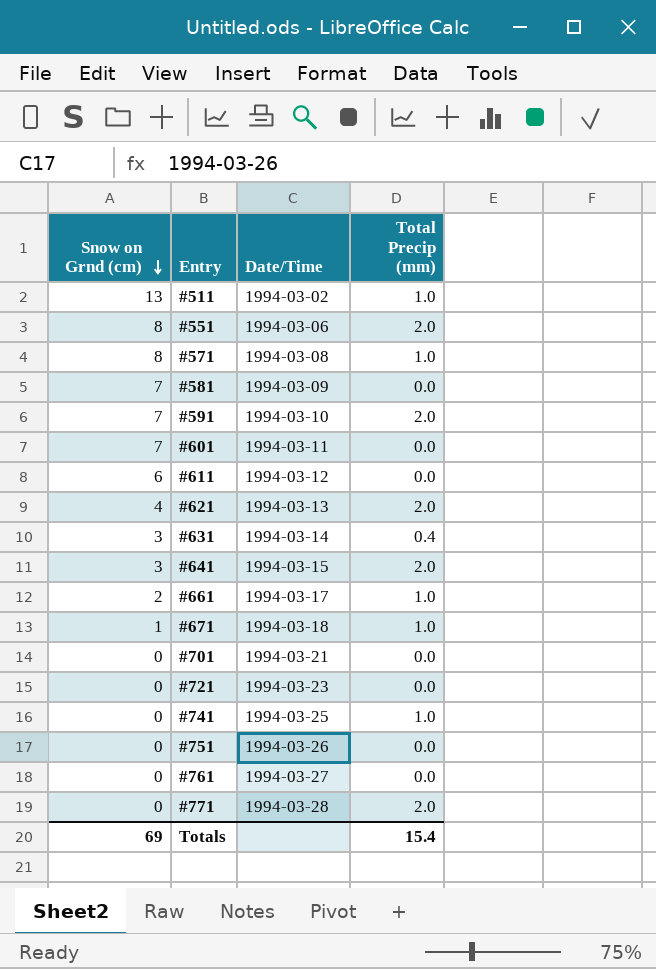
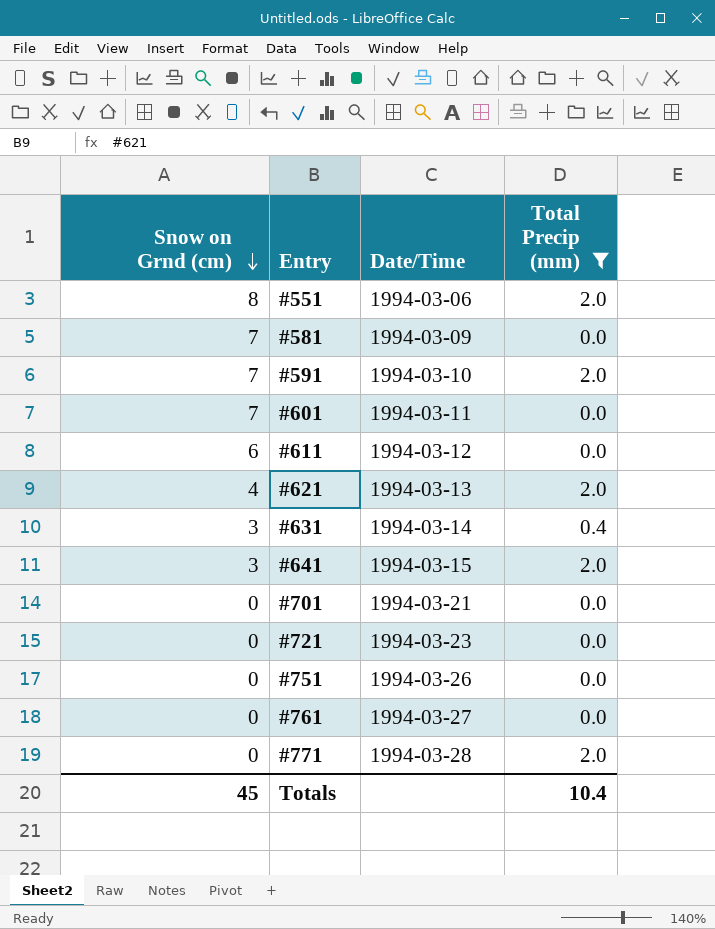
filter: none -> Total Precip (mm) != 1.0
Totals | Snow on Grnd (cm): 69 -> 45
Totals | Total Precip (mm): 15.4 -> 10.4

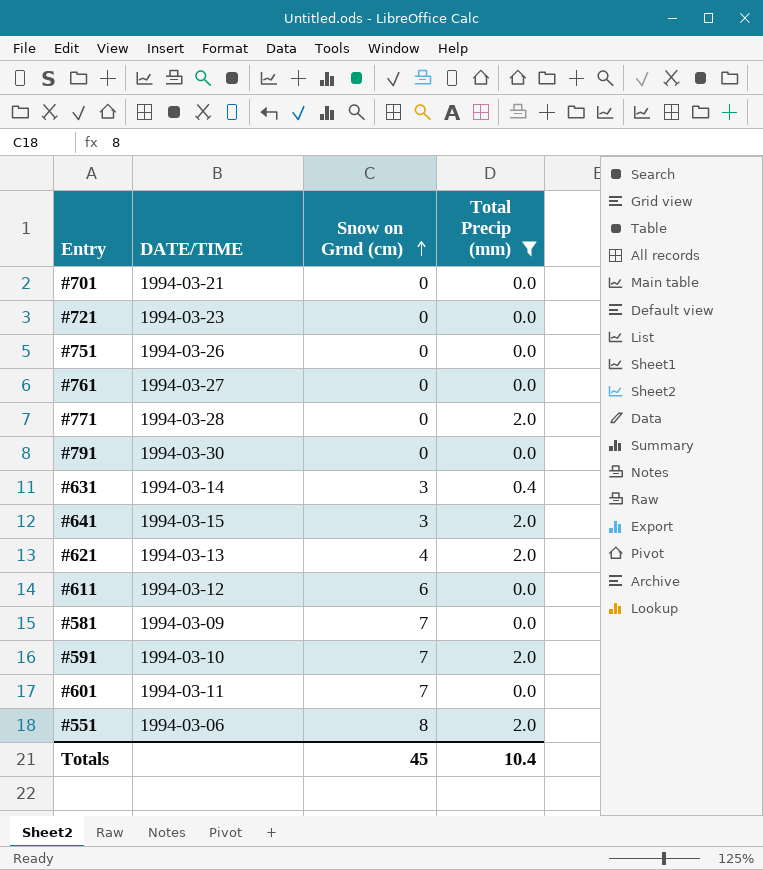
row order: Snow on Grnd (cm) descending -> Snow on Grnd (cm) ascending
column name: Date/Time -> DATE/TIME
column Snow on Grnd (cm) | position: 1 -> 3
row #791: none -> 1994-03-30 | 0 | 0.0

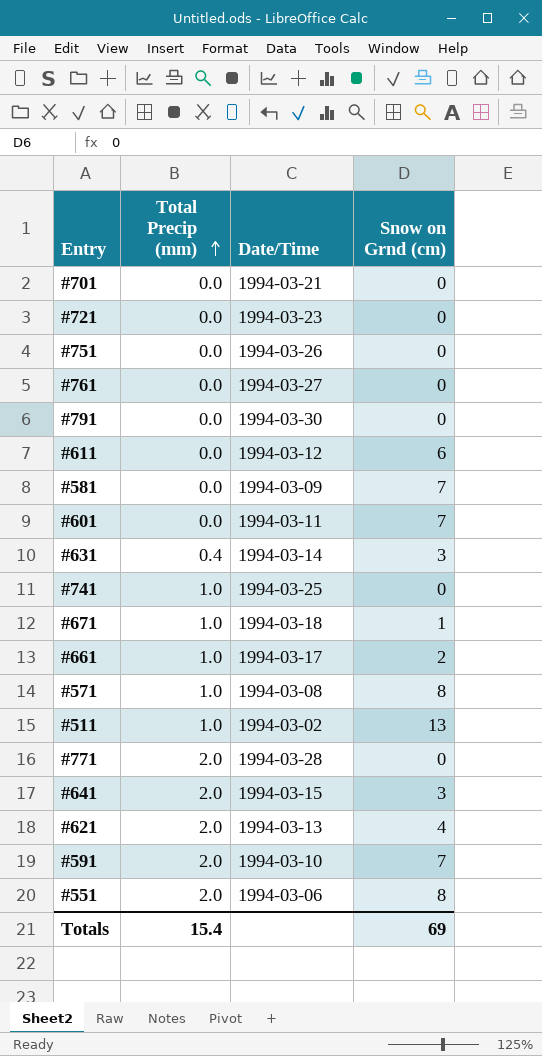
filter: Total Precip (mm) != 1.0 -> none
row order: Snow on Grnd (cm) ascending -> Total Precip (mm) ascending
column Total Precip (mm) | position: 4 -> 2
column name: DATE/TIME -> Date/Time
Totals | Total Precip (mm): 10.4 -> 15.4
Totals | Snow on Grnd (cm): 45 -> 69

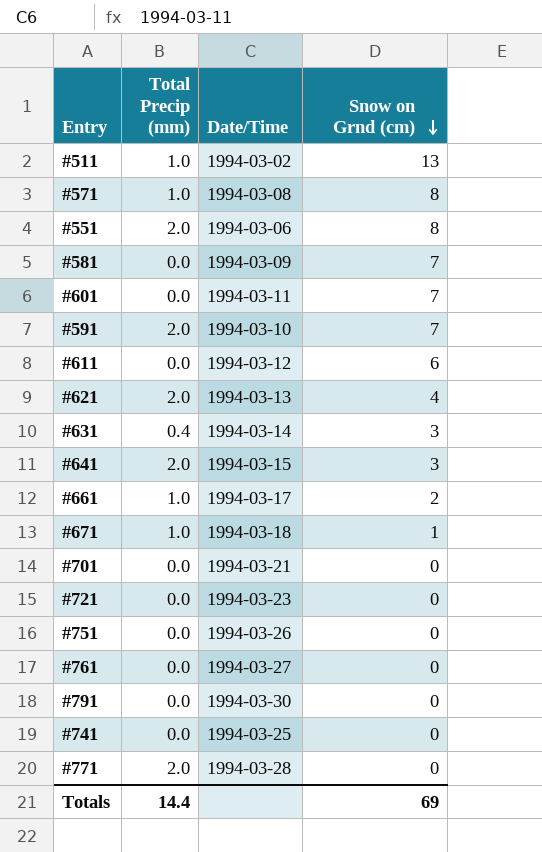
row order: Total Precip (mm) ascending -> Snow on Grnd (cm) descending
#741 | Total Precip (mm): 1.0 -> 0.0
Totals | Total Precip (mm): 15.4 -> 14.4

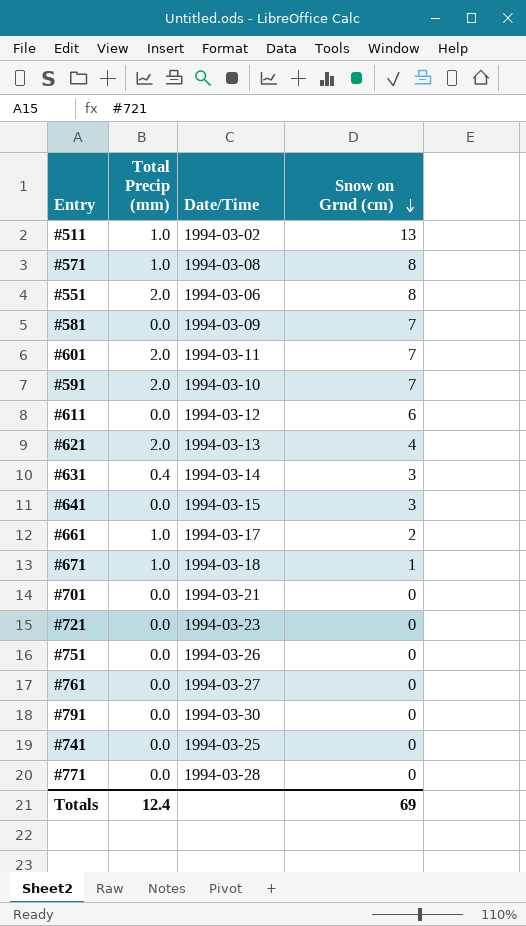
#601 | Total Precip (mm): 0.0 -> 2.0
#641 | Total Precip (mm): 2.0 -> 0.0
#771 | Total Precip (mm): 2.0 -> 0.0
Totals | Total Precip (mm): 14.4 -> 12.4

